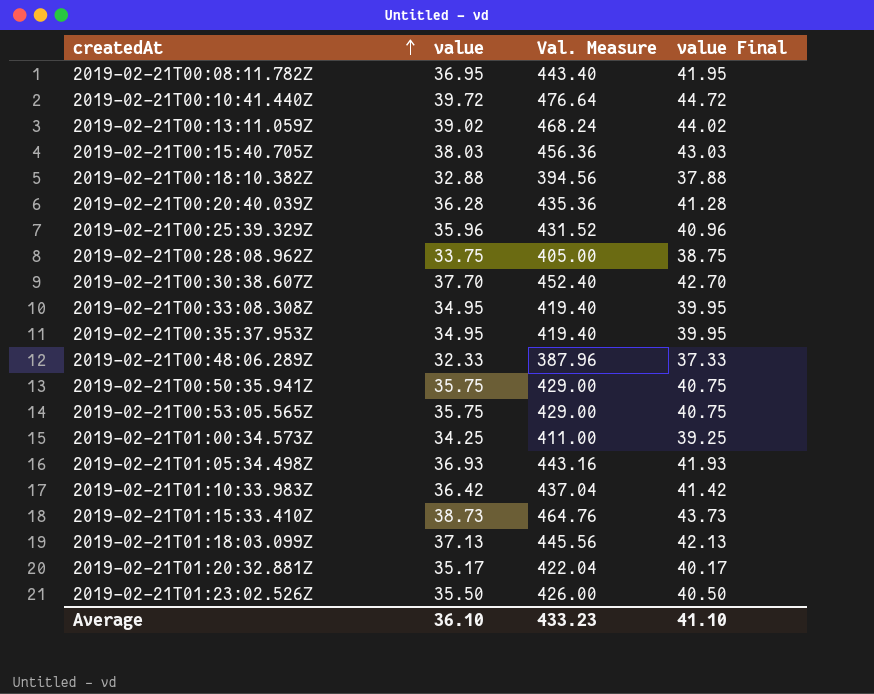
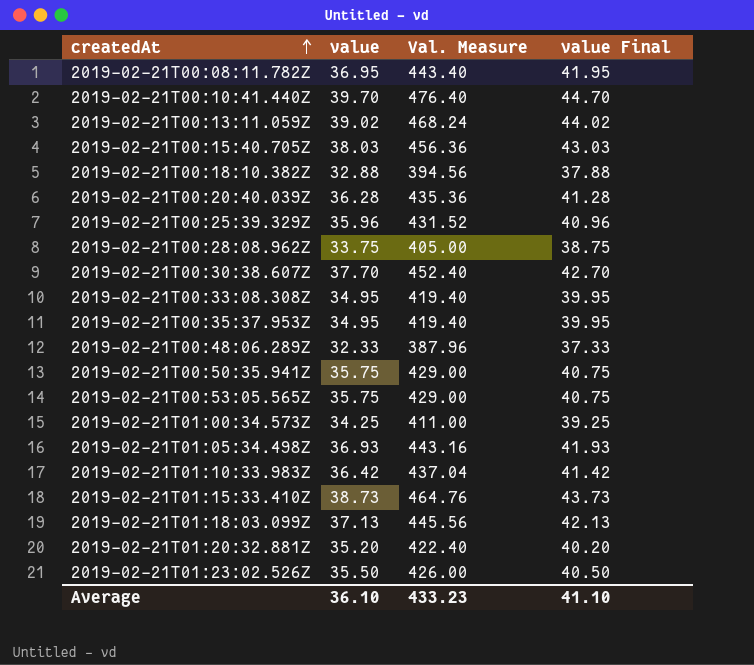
2019-02-21T00:10:41.440Z | value: 39.72 -> 39.70
2019-02-21T00:10:41.440Z | Val. Measure: 476.64 -> 476.40
2019-02-21T00:10:41.440Z | value Final: 44.72 -> 44.70
2019-02-21T01:20:32.881Z | value: 35.17 -> 35.20
2019-02-21T01:20:32.881Z | Val. Measure: 422.04 -> 422.40
2019-02-21T01:20:32.881Z | value Final: 40.17 -> 40.20

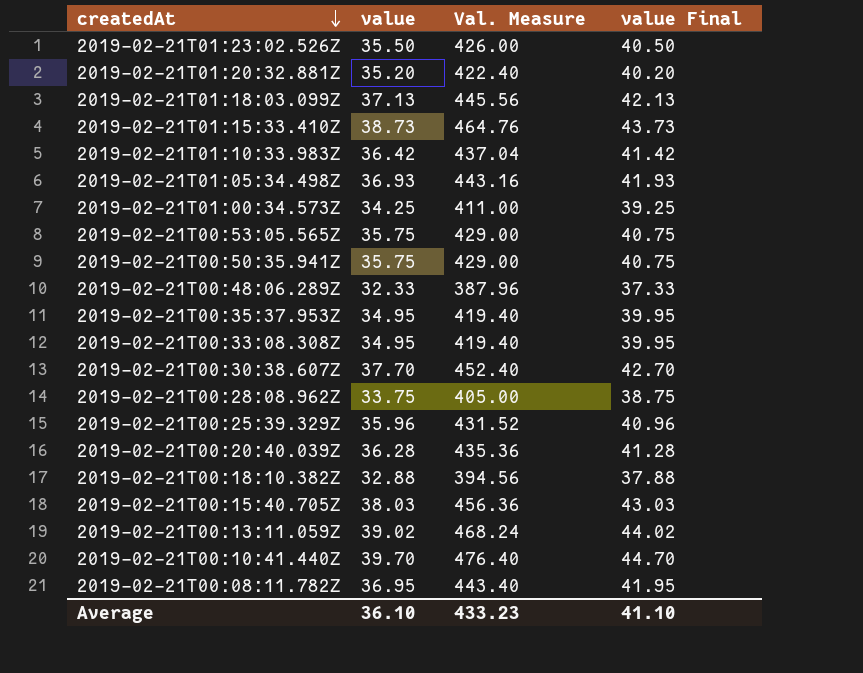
row order: createdAt ascending -> createdAt descending

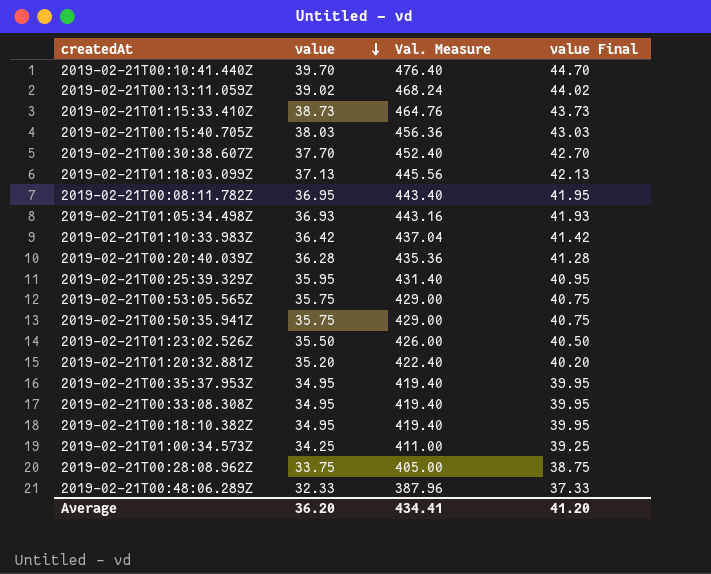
row order: createdAt descending -> value descending
2019-02-21T00:25:39.329Z | value: 35.96 -> 35.95
2019-02-21T00:25:39.329Z | Val. Measure: 431.52 -> 431.40
2019-02-21T00:25:39.329Z | value Final: 40.96 -> 40.95
2019-02-21T00:18:10.382Z | value: 32.88 -> 34.95
2019-02-21T00:18:10.382Z | Val. Measure: 394.56 -> 419.40
2019-02-21T00:18:10.382Z | value Final: 37.88 -> 39.95
Average | value: 36.10 -> 36.20
Average | Val. Measure: 433.23 -> 434.41
Average | value Final: 41.10 -> 41.20

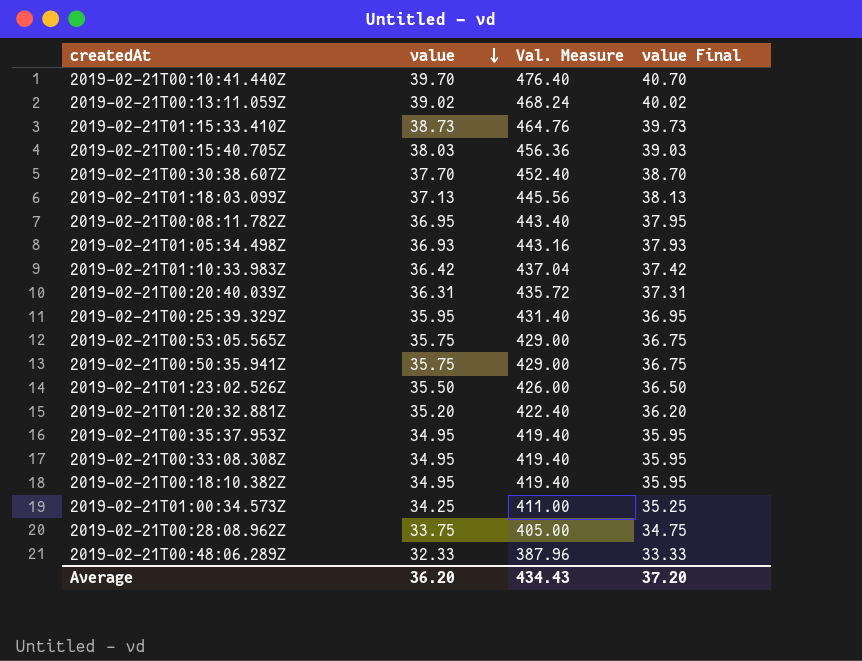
column value Final | formula: [value] + 5 -> [value] + 1
2019-02-21T00:20:40.039Z | value: 36.28 -> 36.31
2019-02-21T00:20:40.039Z | Val. Measure: 435.36 -> 435.72
Average | Val. Measure: 434.41 -> 434.43
Average | value Final: 41.20 -> 37.20

